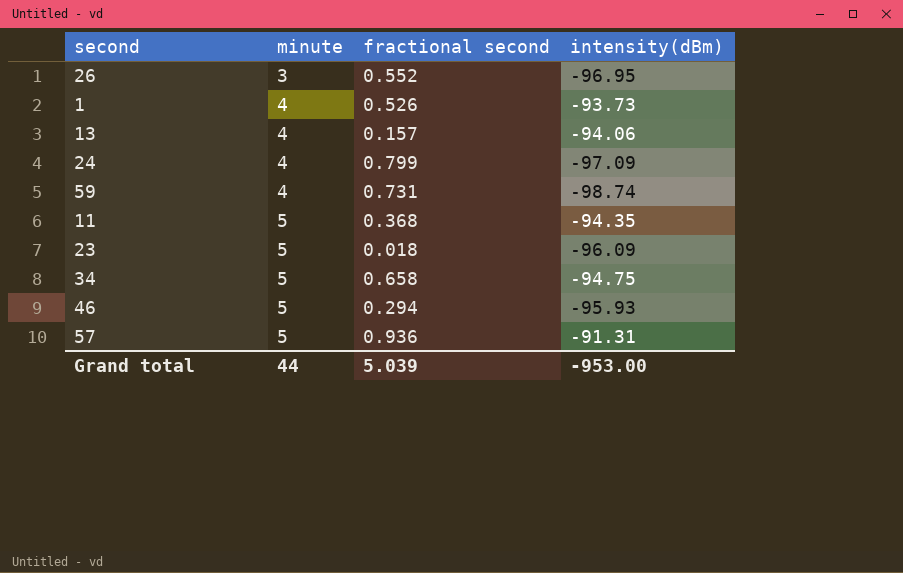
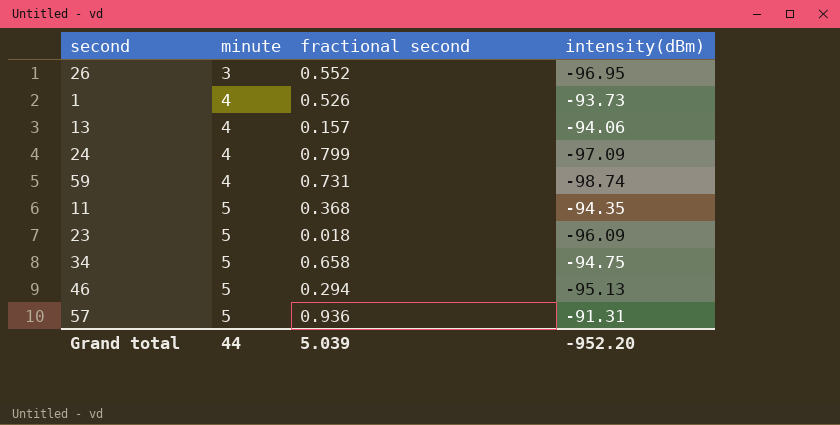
46 | intensity(dBm): -95.93 -> -95.13
Grand total | intensity(dBm): -953.00 -> -952.20

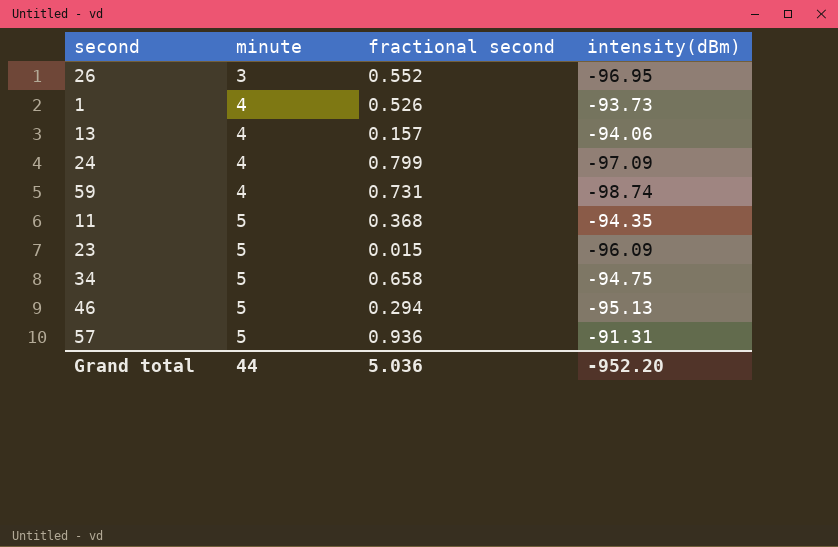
23 | fractional second: 0.018 -> 0.015
Grand total | fractional second: 5.039 -> 5.036

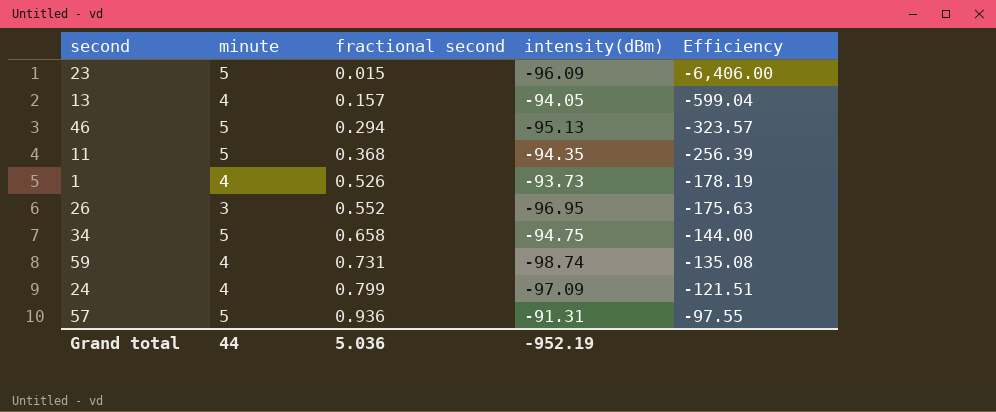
row order: minute ascending -> fractional second ascending
column Efficiency | formula: none -> [intensity(dBm)] / [fractional second]
13 | intensity(dBm): -94.06 -> -94.05
Grand total | intensity(dBm): -952.20 -> -952.19

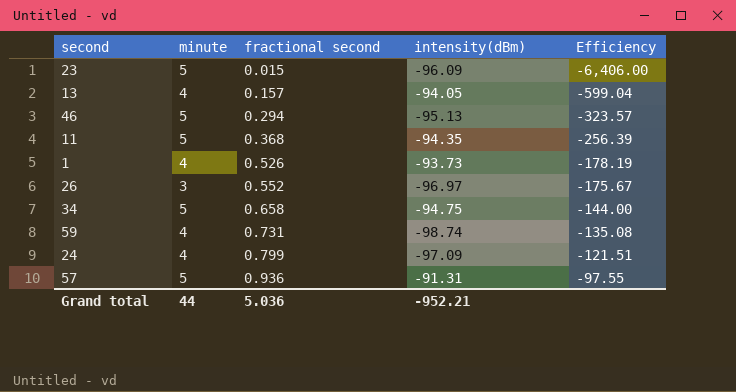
26 | intensity(dBm): -96.95 -> -96.97
26 | Efficiency: -175.63 -> -175.67
Grand total | intensity(dBm): -952.19 -> -952.21

